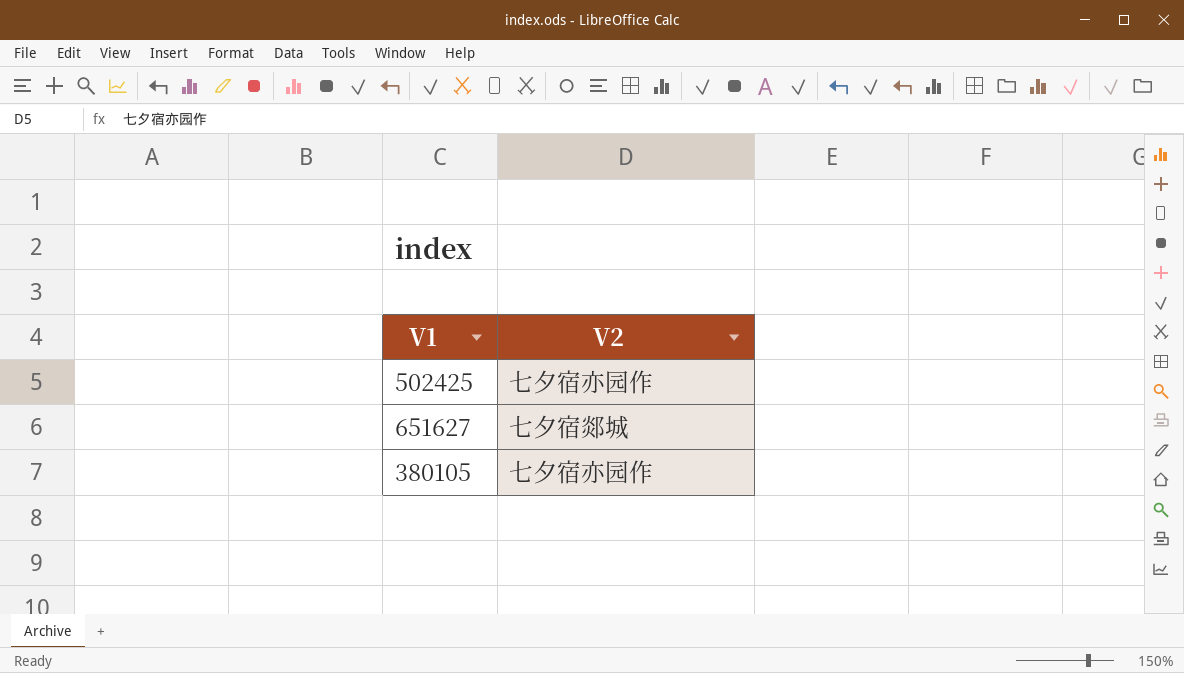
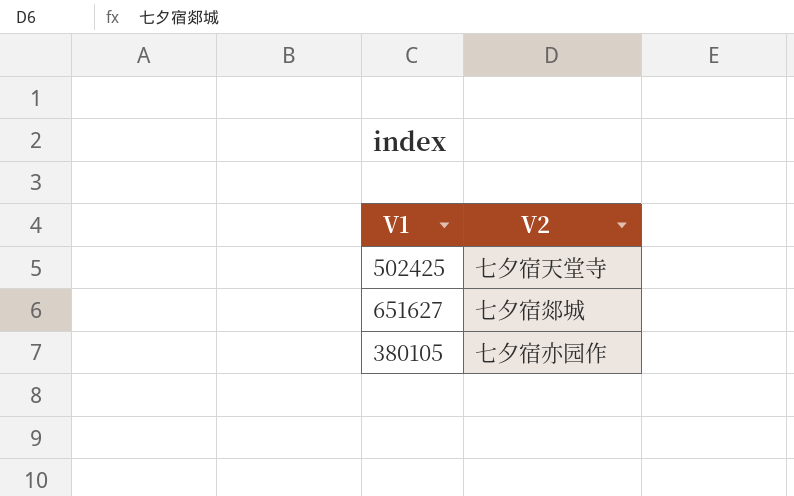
502425 | V2: 七夕宿亦园作 -> 七夕宿天堂寺

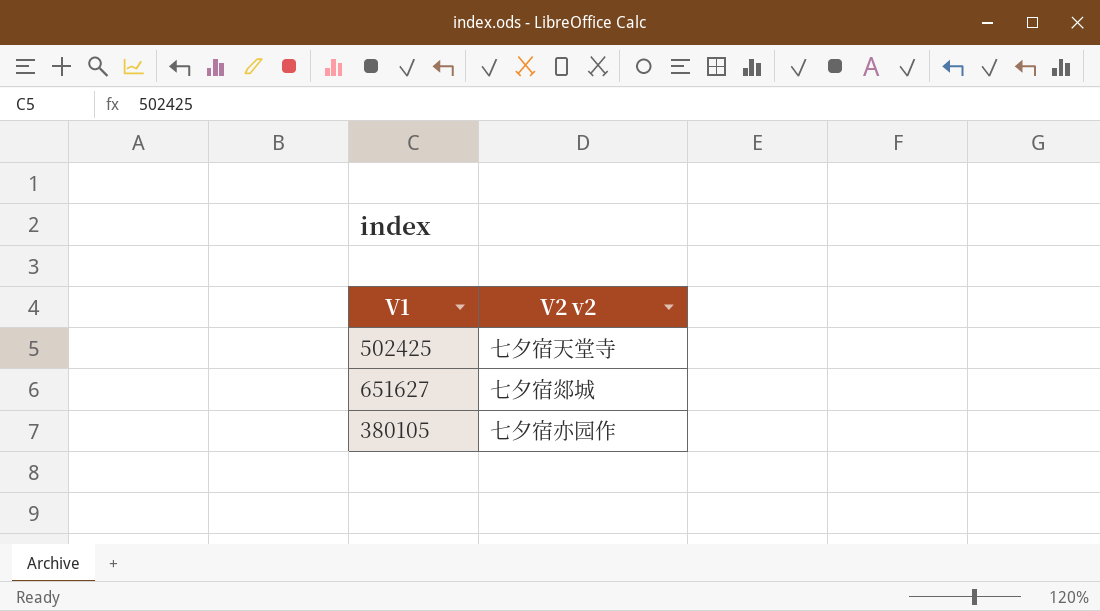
column name: V2 -> V2 v2

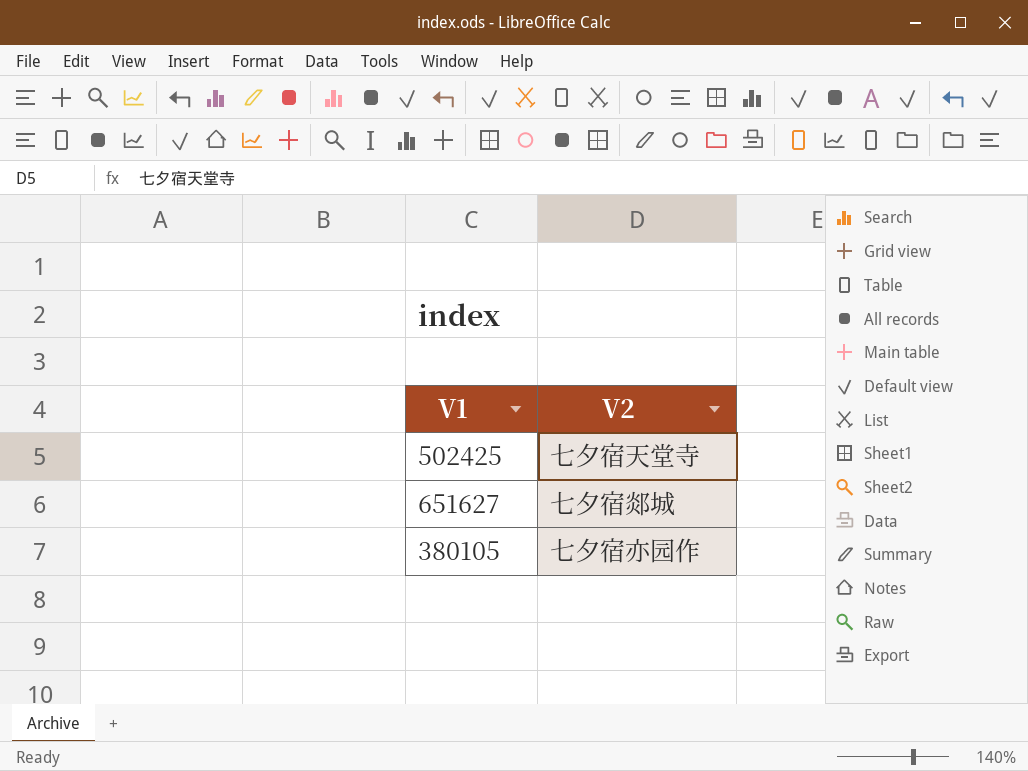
column name: V2 v2 -> V2

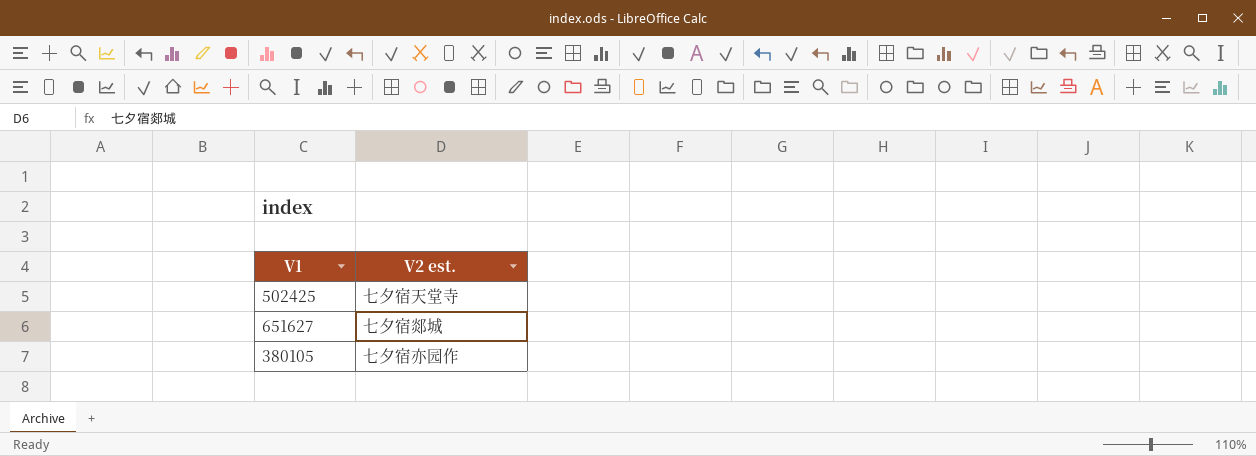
column name: V2 -> V2 est.

